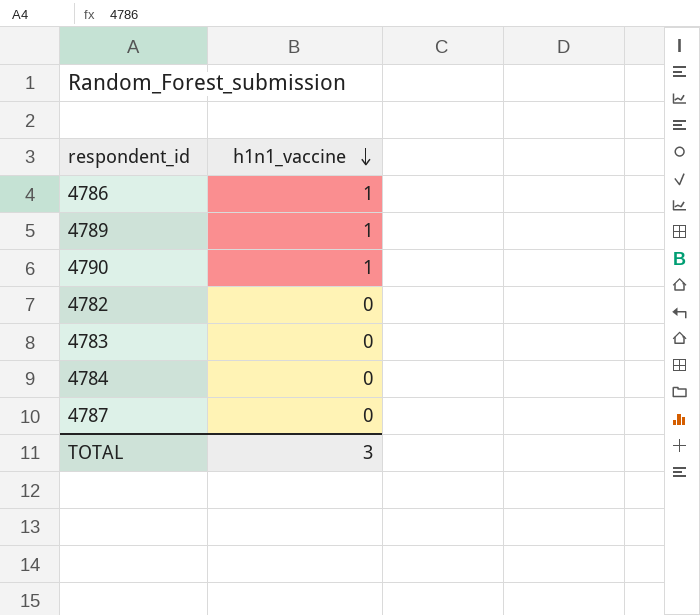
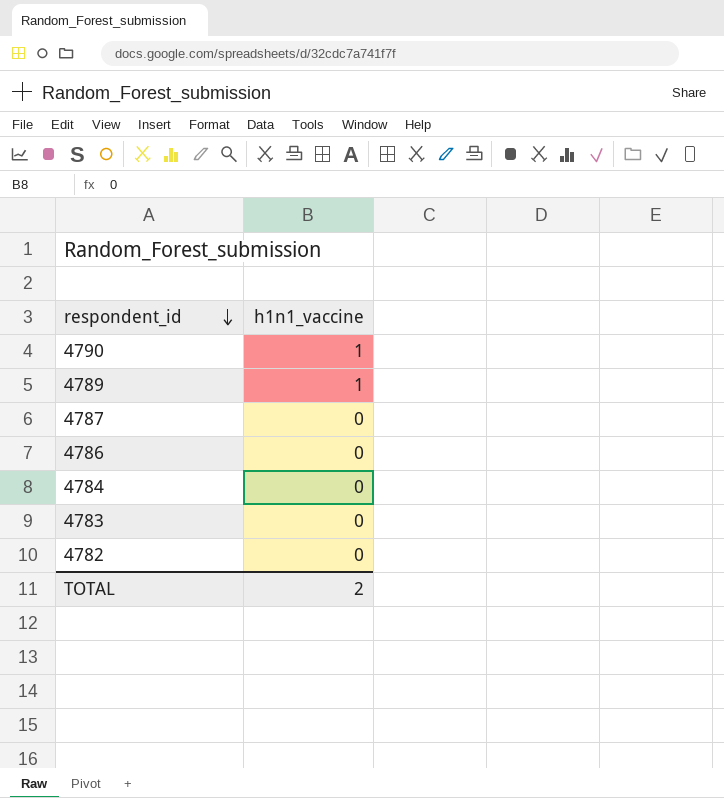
row order: h1n1_vaccine descending -> respondent_id descending
4786 | h1n1_vaccine: 1 -> 0
TOTAL | h1n1_vaccine: 3 -> 2

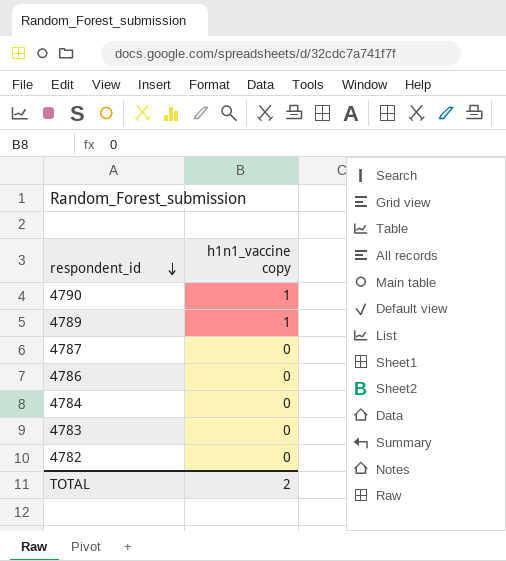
column name: h1n1_vaccine -> h1n1_vaccine copy

